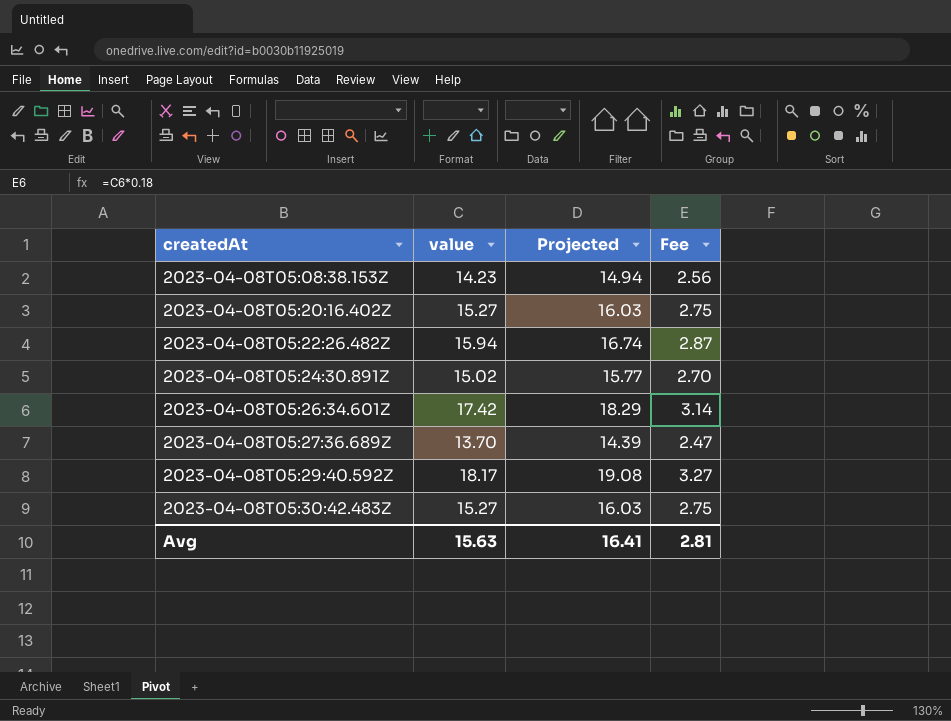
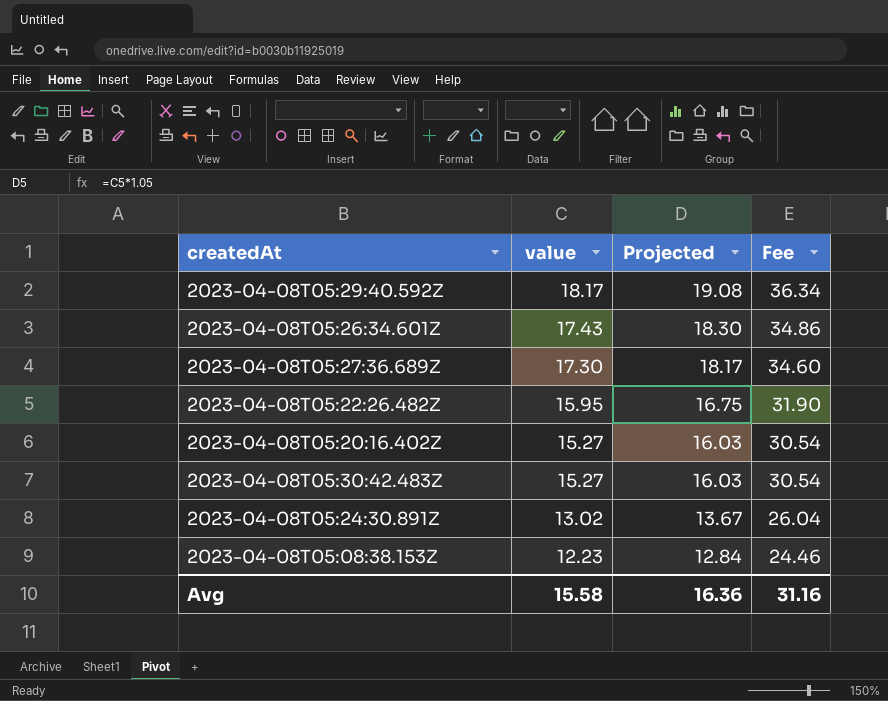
row order: createdAt ascending -> value descending
column Fee | formula: [value] * 0.18 -> [value] * 2
2023-04-08T05:26:34.601Z | value: 17.42 -> 17.43
2023-04-08T05:26:34.601Z | Projected: 18.29 -> 18.30
2023-04-08T05:27:36.689Z | value: 13.70 -> 17.30
2023-04-08T05:27:36.689Z | Projected: 14.39 -> 18.17
2023-04-08T05:22:26.482Z | value: 15.94 -> 15.95
2023-04-08T05:22:26.482Z | Projected: 16.74 -> 16.75
2023-04-08T05:24:30.891Z | value: 15.02 -> 13.02
2023-04-08T05:24:30.891Z | Projected: 15.77 -> 13.67
2023-04-08T05:08:38.153Z | value: 14.23 -> 12.23
2023-04-08T05:08:38.153Z | Projected: 14.94 -> 12.84
Avg | value: 15.63 -> 15.58
Avg | Projected: 16.41 -> 16.36
Avg | Fee: 2.81 -> 31.16

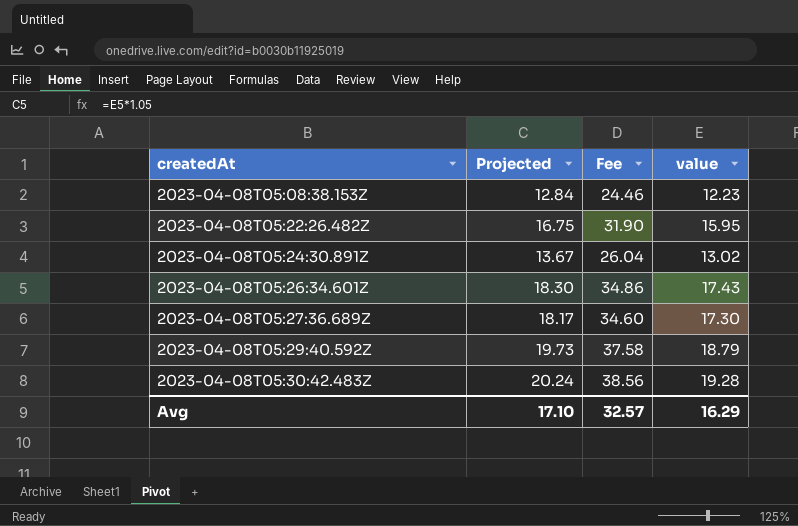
row order: value descending -> createdAt ascending
column value | position: 2 -> 4
row 2023-04-08T05:20:16.402Z: 15.27 | 16.03 | 30.54 -> none
2023-04-08T05:29:40.592Z | Projected: 19.08 -> 19.73
2023-04-08T05:29:40.592Z | Fee: 36.34 -> 37.58
2023-04-08T05:29:40.592Z | value: 18.17 -> 18.79
2023-04-08T05:30:42.483Z | Projected: 16.03 -> 20.24
2023-04-08T05:30:42.483Z | Fee: 30.54 -> 38.56
2023-04-08T05:30:42.483Z | value: 15.27 -> 19.28
Avg | Projected: 16.36 -> 17.10
Avg | Fee: 31.16 -> 32.57
Avg | value: 15.58 -> 16.29

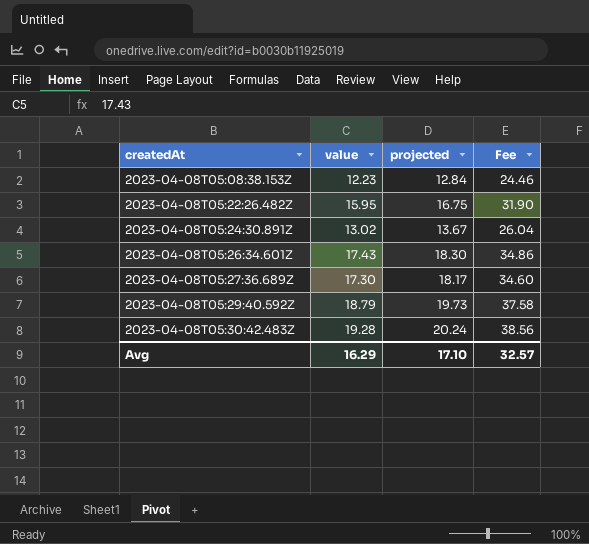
column value | position: 4 -> 2
column name: Projected -> projected

